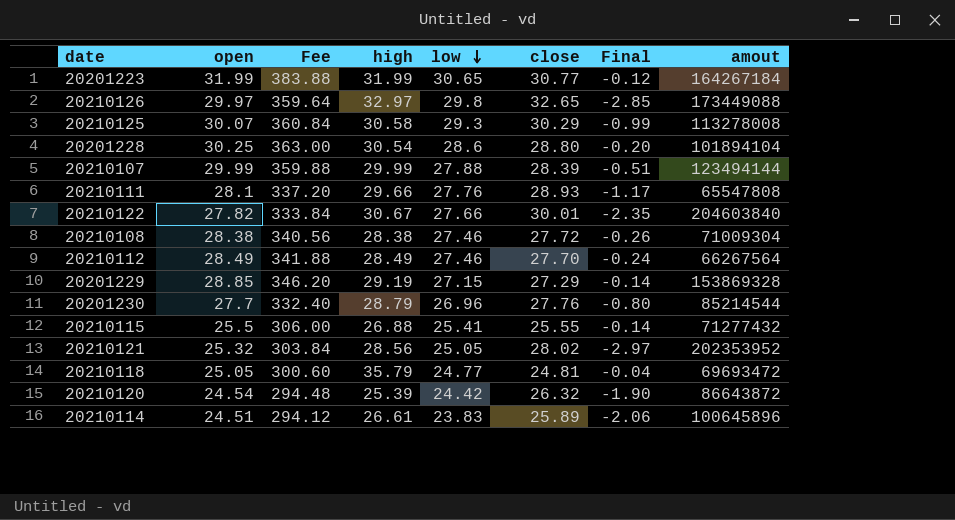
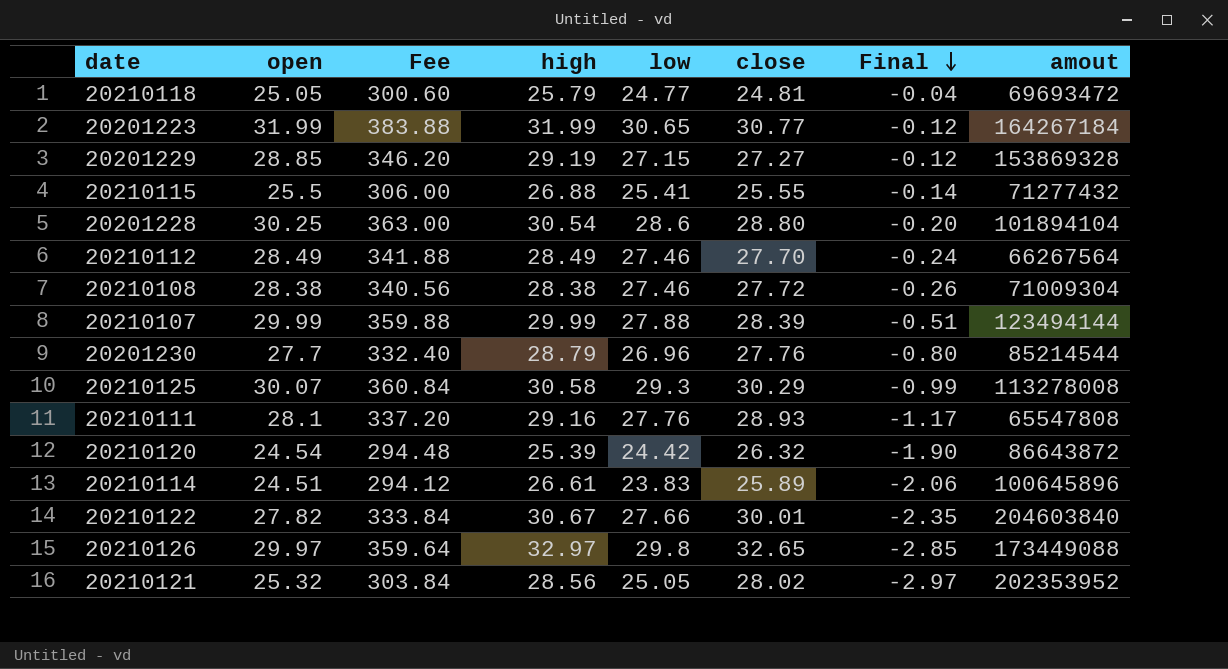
row order: low descending -> Final descending
20210118 | high: 35.79 -> 25.79
20201229 | close: 27.29 -> 27.27
20201229 | Final: -0.14 -> -0.12
20210111 | high: 29.66 -> 29.16

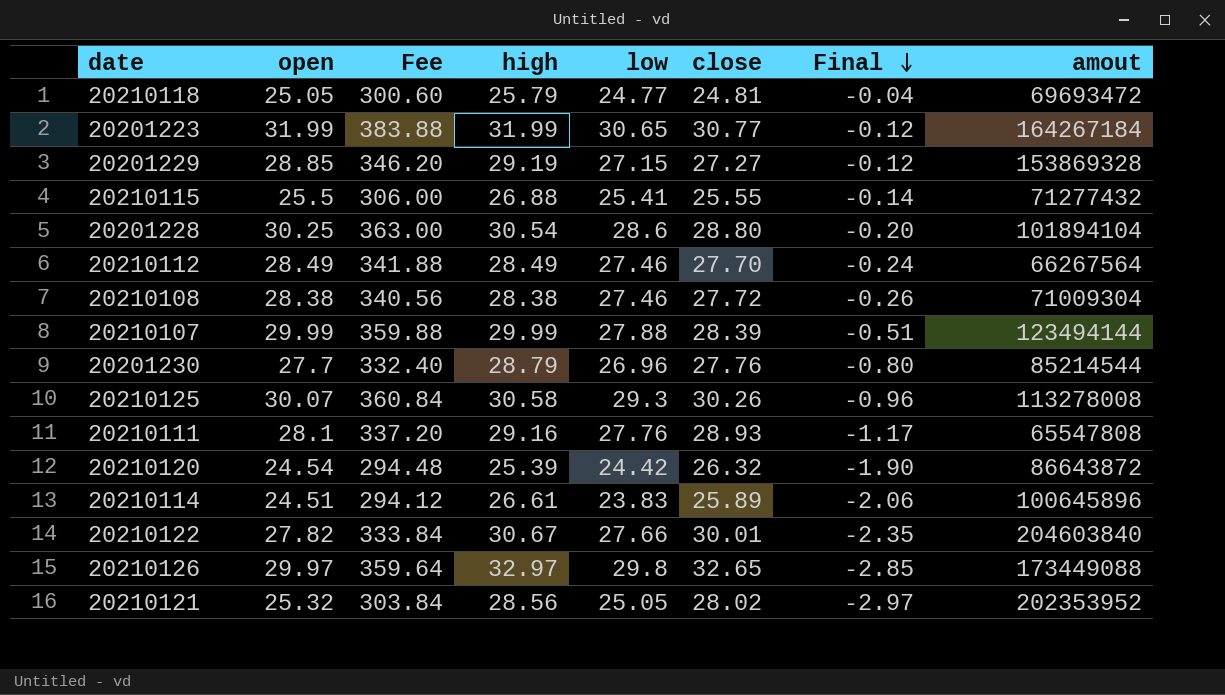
20210125 | close: 30.29 -> 30.26
20210125 | Final: -0.99 -> -0.96

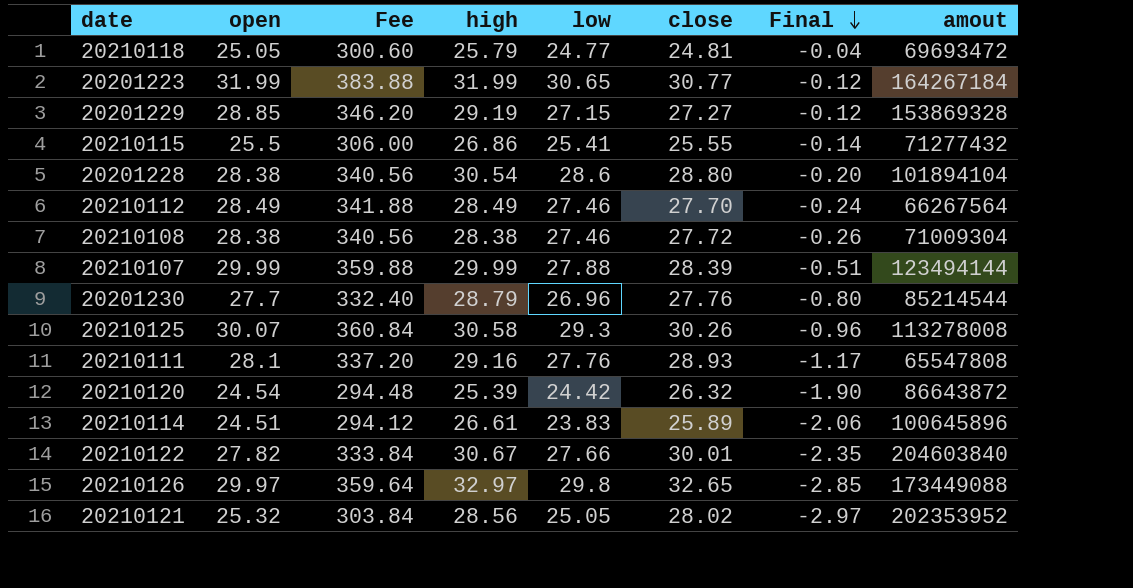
20210115 | high: 26.88 -> 26.86
20201228 | open: 30.25 -> 28.38
20201228 | Fee: 363.00 -> 340.56

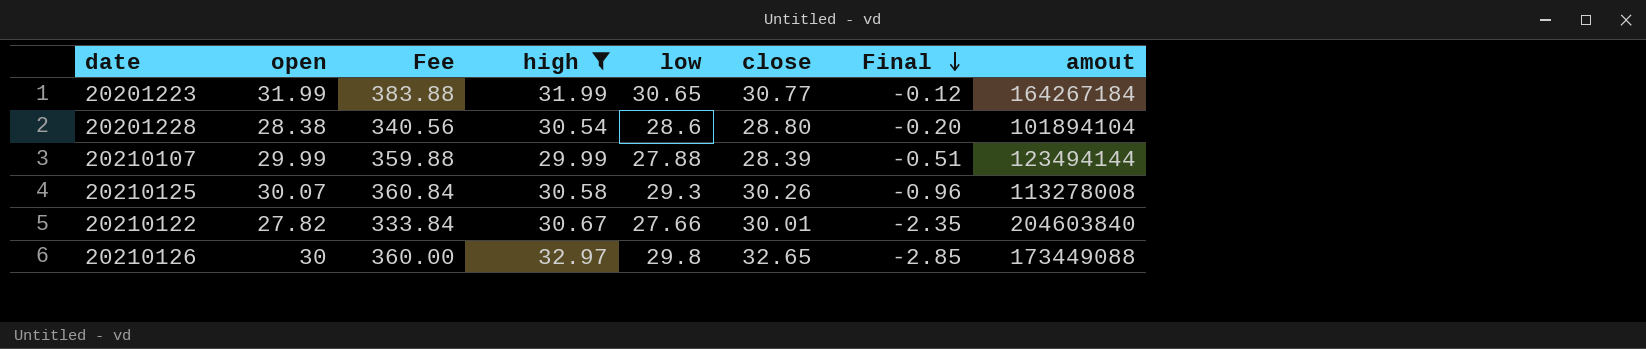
filter: none -> high >= 29.99
20210126 | open: 29.97 -> 30
20210126 | Fee: 359.64 -> 360.00

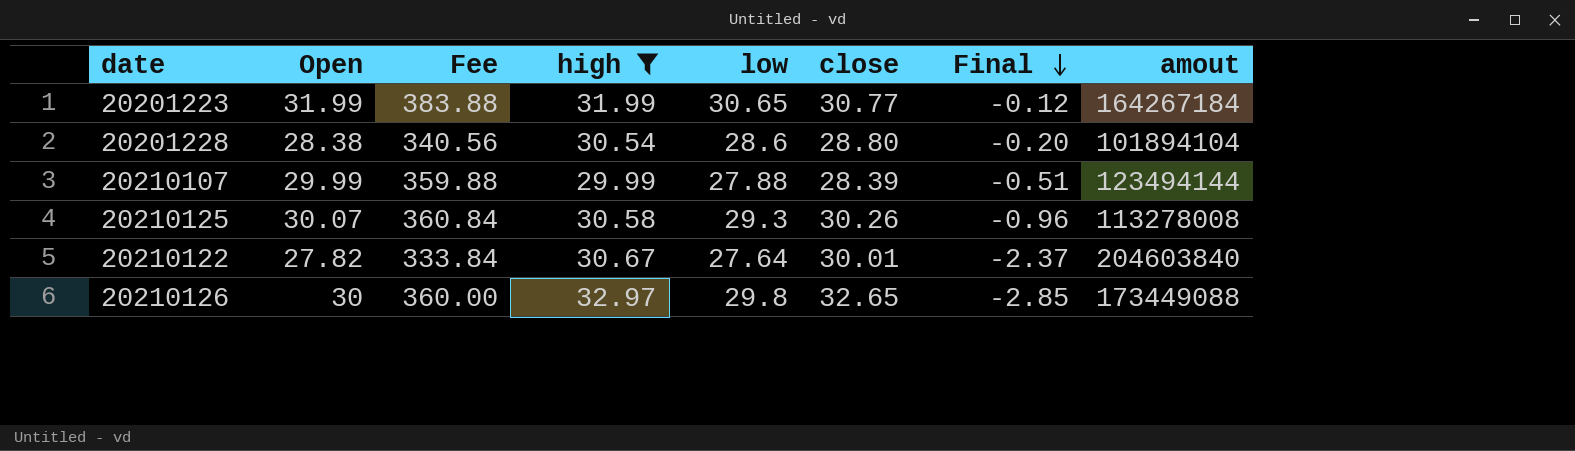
column name: open -> Open
20210122 | low: 27.66 -> 27.64
20210122 | Final: -2.35 -> -2.37

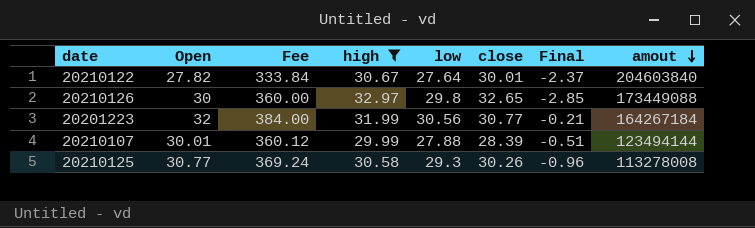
row order: Final descending -> amout descending
row 20201228: 28.38 | 340.56 | 30.54 | 28.6 | 28.80 | -0.20 | 101894104 -> none
20201223 | Open: 31.99 -> 32
20201223 | Fee: 383.88 -> 384.00
20201223 | low: 30.65 -> 30.56
20201223 | Final: -0.12 -> -0.21
20210107 | Open: 29.99 -> 30.01
20210107 | Fee: 359.88 -> 360.12
20210125 | Open: 30.07 -> 30.77
20210125 | Fee: 360.84 -> 369.24

